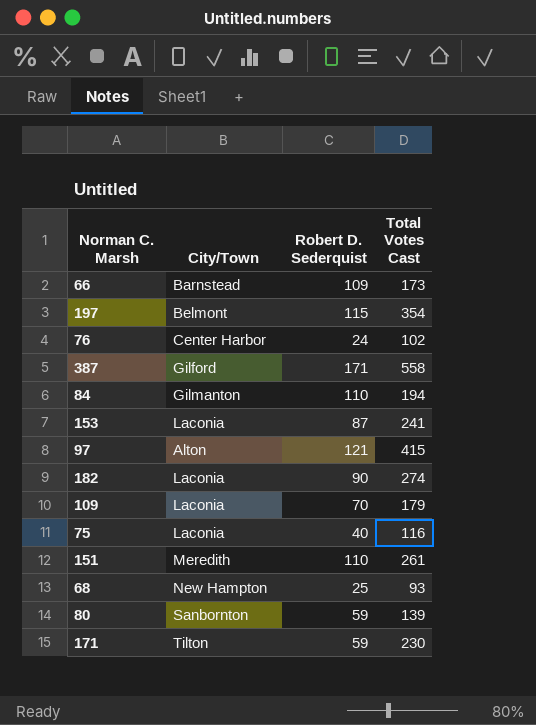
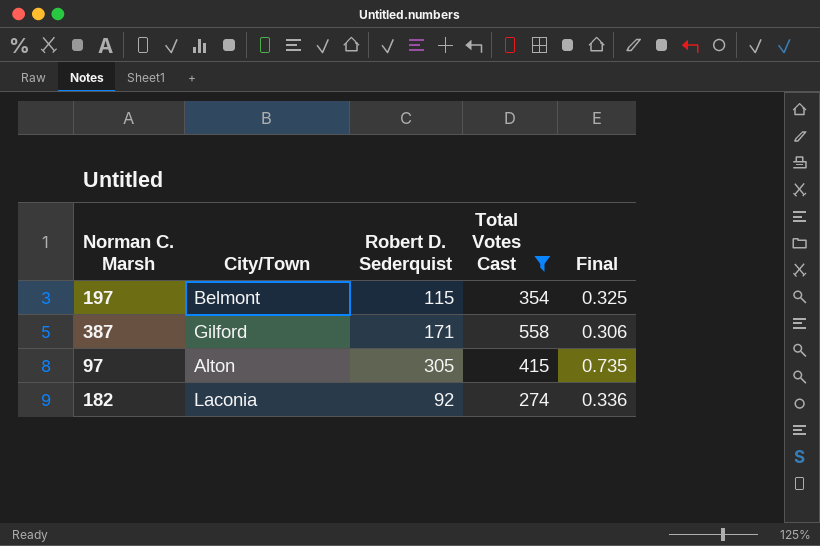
filter: none -> Total Votes Cast >= 274
column Final | formula: none -> [Robert D. Sederquist] / [Total Votes Cast]
97 | Robert D. Sederquist: 121 -> 305
182 | Robert D. Sederquist: 90 -> 92

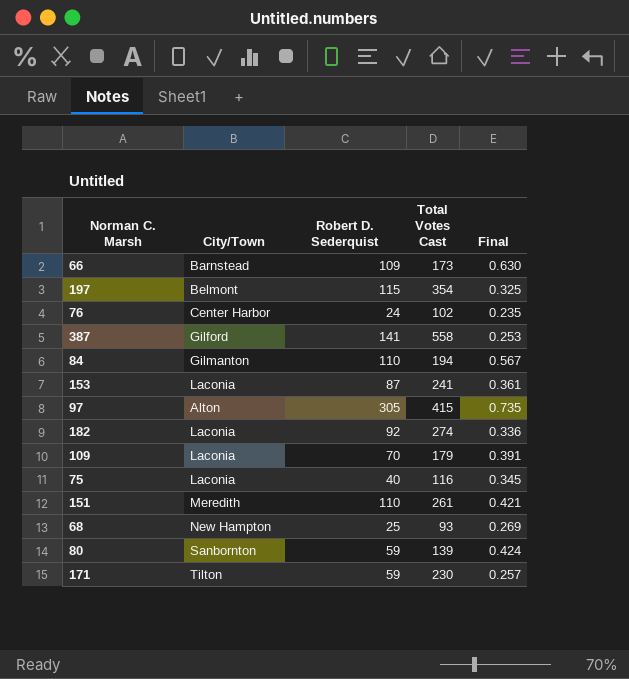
filter: Total Votes Cast >= 274 -> none
387 | Robert D. Sederquist: 171 -> 141
387 | Final: 0.306 -> 0.253

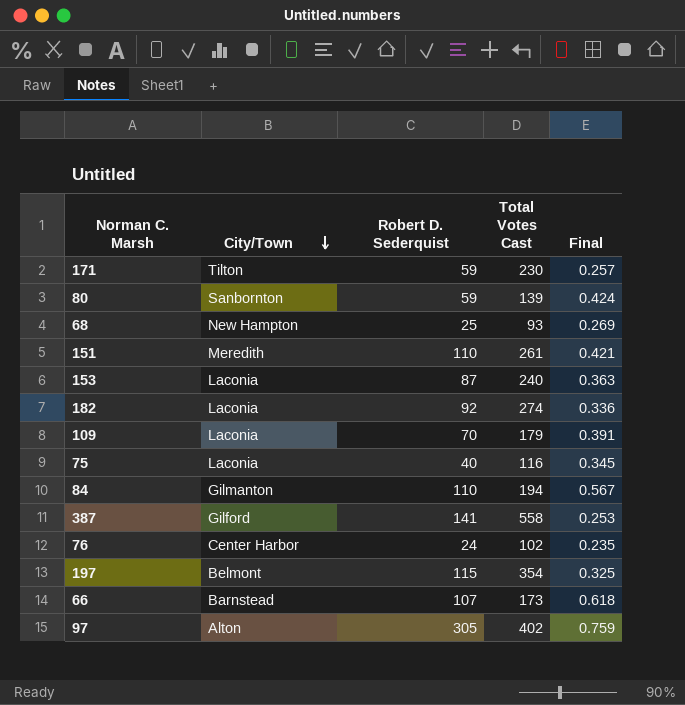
row order: none -> City/Town descending
153 | Total Votes Cast: 241 -> 240
153 | Final: 0.361 -> 0.363
66 | Robert D. Sederquist: 109 -> 107
66 | Final: 0.630 -> 0.618
97 | Total Votes Cast: 415 -> 402
97 | Final: 0.735 -> 0.759

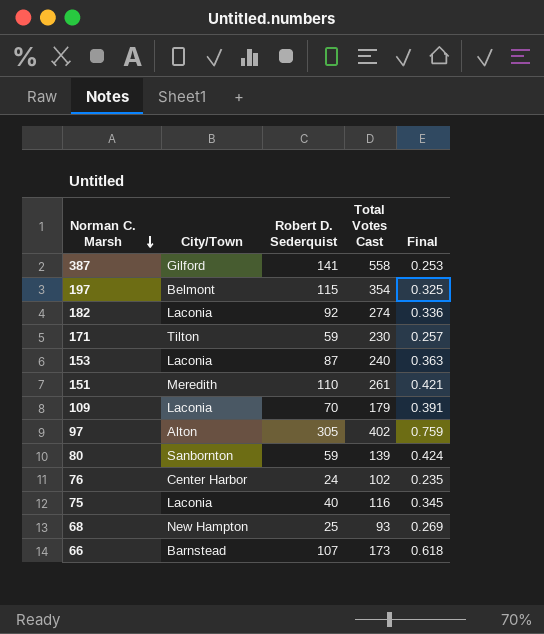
row order: City/Town descending -> Norman C. Marsh descending
row 84: Gilmanton | 110 | 194 | 0.567 -> none

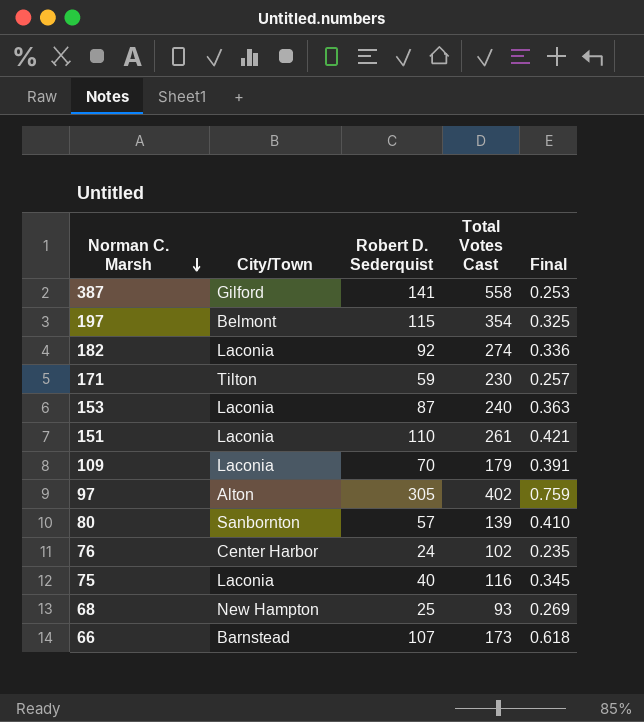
151 | City/Town: Meredith -> Laconia
80 | Robert D. Sederquist: 59 -> 57
80 | Final: 0.424 -> 0.410

